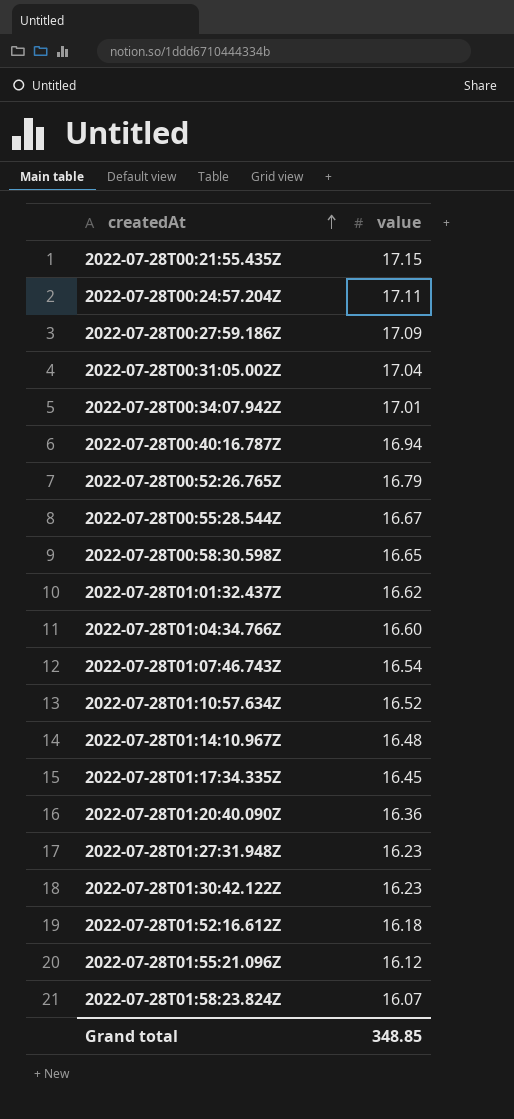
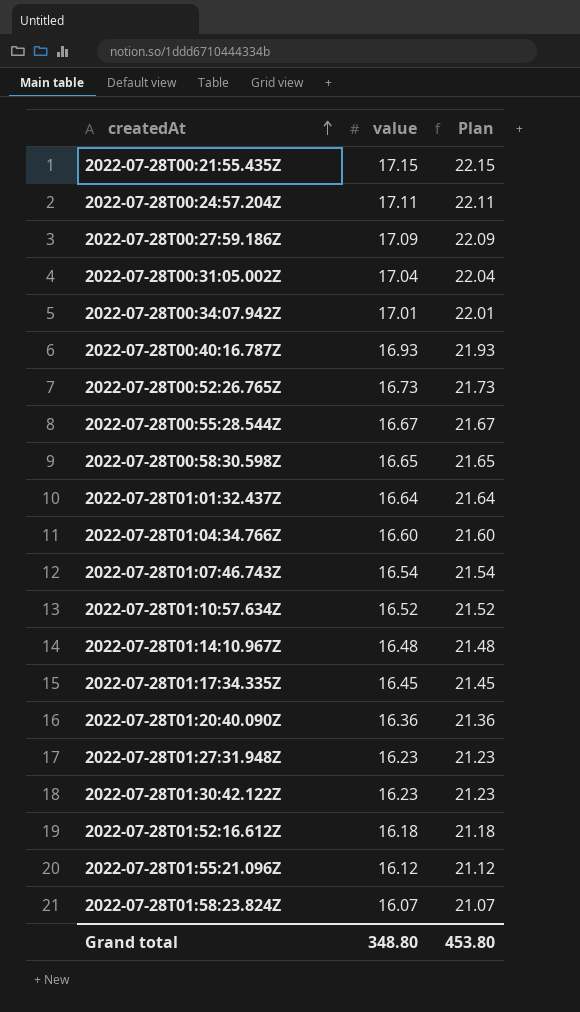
column Plan | formula: none -> [value] + 5
2022-07-28T00:40:16.787Z | value: 16.94 -> 16.93
2022-07-28T00:52:26.765Z | value: 16.79 -> 16.73
2022-07-28T01:01:32.437Z | value: 16.62 -> 16.64
Grand total | value: 348.85 -> 348.80

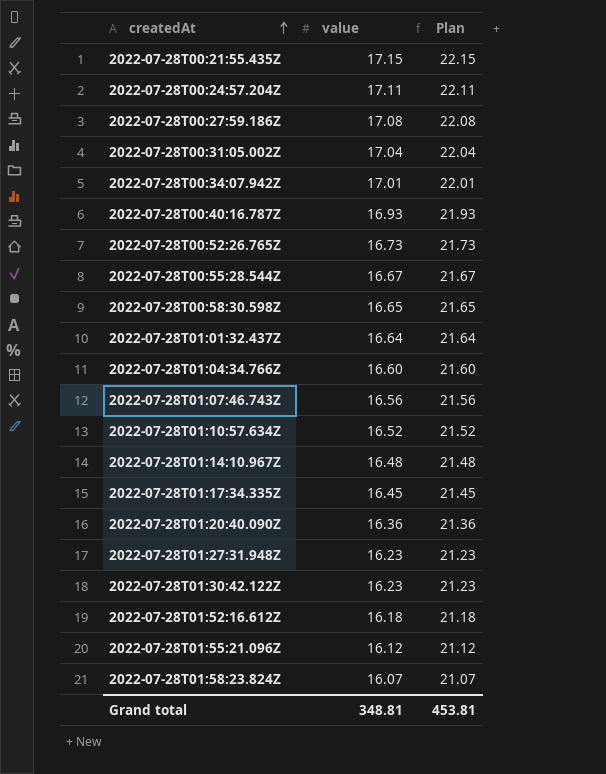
2022-07-28T00:27:59.186Z | value: 17.09 -> 17.08
2022-07-28T00:27:59.186Z | Plan: 22.09 -> 22.08
2022-07-28T01:07:46.743Z | value: 16.54 -> 16.56
2022-07-28T01:07:46.743Z | Plan: 21.54 -> 21.56
Grand total | value: 348.80 -> 348.81
Grand total | Plan: 453.80 -> 453.81

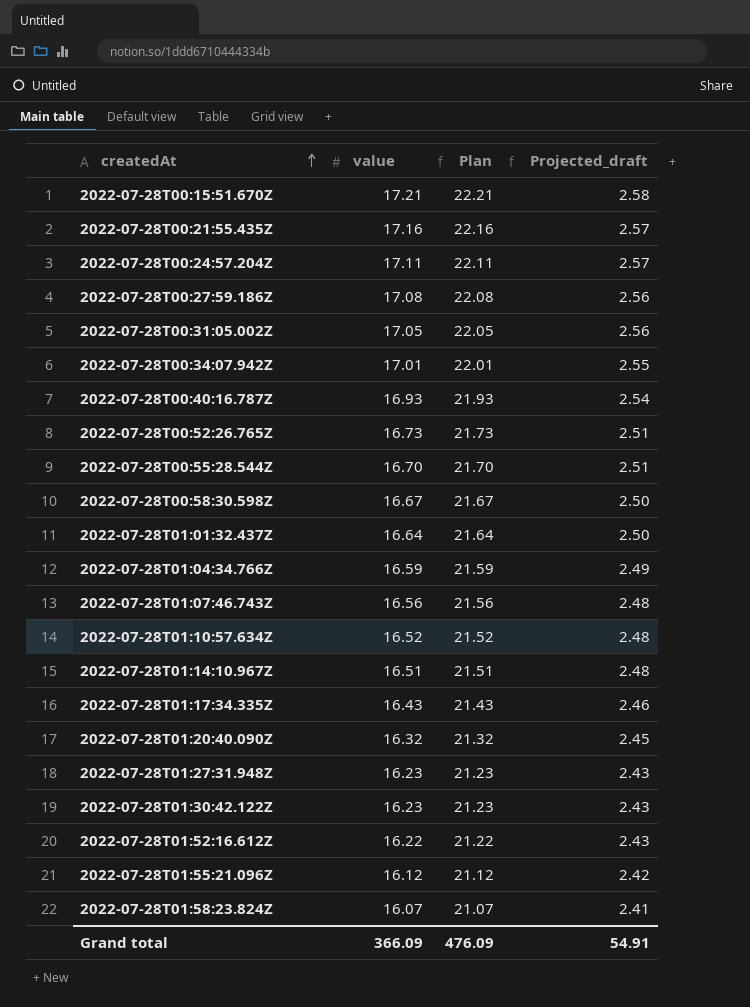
column Projected_draft | formula: none -> [value] * 0.15
row 2022-07-28T00:15:51.670Z: none -> 17.21 | 22.21 | 2.58
2022-07-28T00:21:55.435Z | value: 17.15 -> 17.16
2022-07-28T00:21:55.435Z | Plan: 22.15 -> 22.16
2022-07-28T00:31:05.002Z | value: 17.04 -> 17.05
2022-07-28T00:31:05.002Z | Plan: 22.04 -> 22.05
2022-07-28T00:55:28.544Z | value: 16.67 -> 16.70
2022-07-28T00:55:28.544Z | Plan: 21.67 -> 21.70
2022-07-28T00:58:30.598Z | value: 16.65 -> 16.67
2022-07-28T00:58:30.598Z | Plan: 21.65 -> 21.67
2022-07-28T01:04:34.766Z | value: 16.60 -> 16.59
2022-07-28T01:04:34.766Z | Plan: 21.60 -> 21.59
2022-07-28T01:14:10.967Z | value: 16.48 -> 16.51
2022-07-28T01:14:10.967Z | Plan: 21.48 -> 21.51
2022-07-28T01:17:34.335Z | value: 16.45 -> 16.43
2022-07-28T01:17:34.335Z | Plan: 21.45 -> 21.43
2022-07-28T01:20:40.090Z | value: 16.36 -> 16.32
2022-07-28T01:20:40.090Z | Plan: 21.36 -> 21.32
2022-07-28T01:52:16.612Z | value: 16.18 -> 16.22
2022-07-28T01:52:16.612Z | Plan: 21.18 -> 21.22
Grand total | value: 348.81 -> 366.09
Grand total | Plan: 453.81 -> 476.09

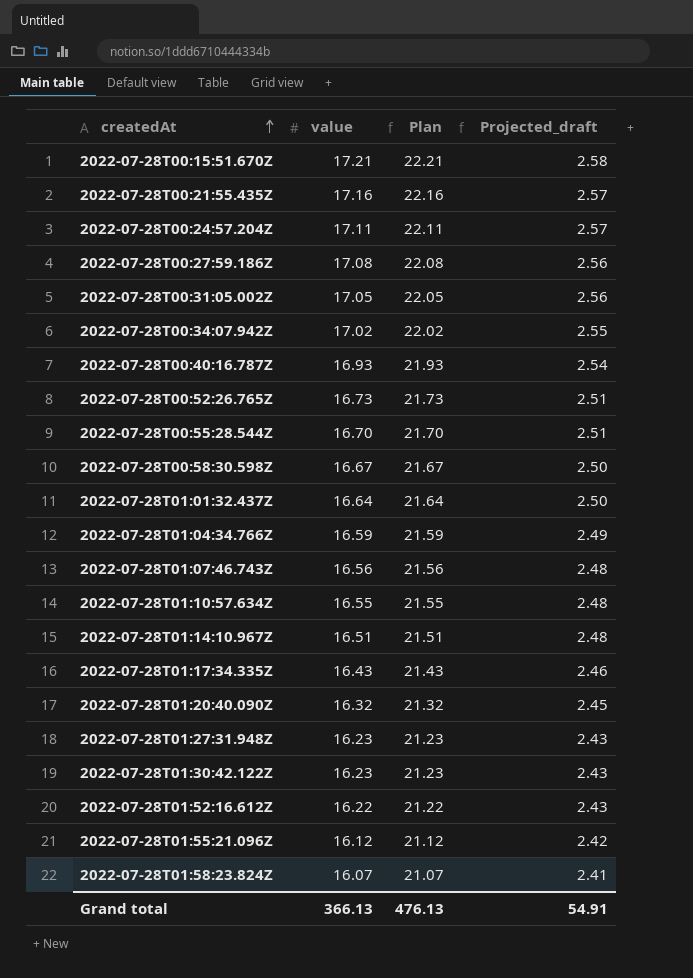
2022-07-28T00:34:07.942Z | value: 17.01 -> 17.02
2022-07-28T00:34:07.942Z | Plan: 22.01 -> 22.02
2022-07-28T01:10:57.634Z | value: 16.52 -> 16.55
2022-07-28T01:10:57.634Z | Plan: 21.52 -> 21.55
Grand total | value: 366.09 -> 366.13
Grand total | Plan: 476.09 -> 476.13

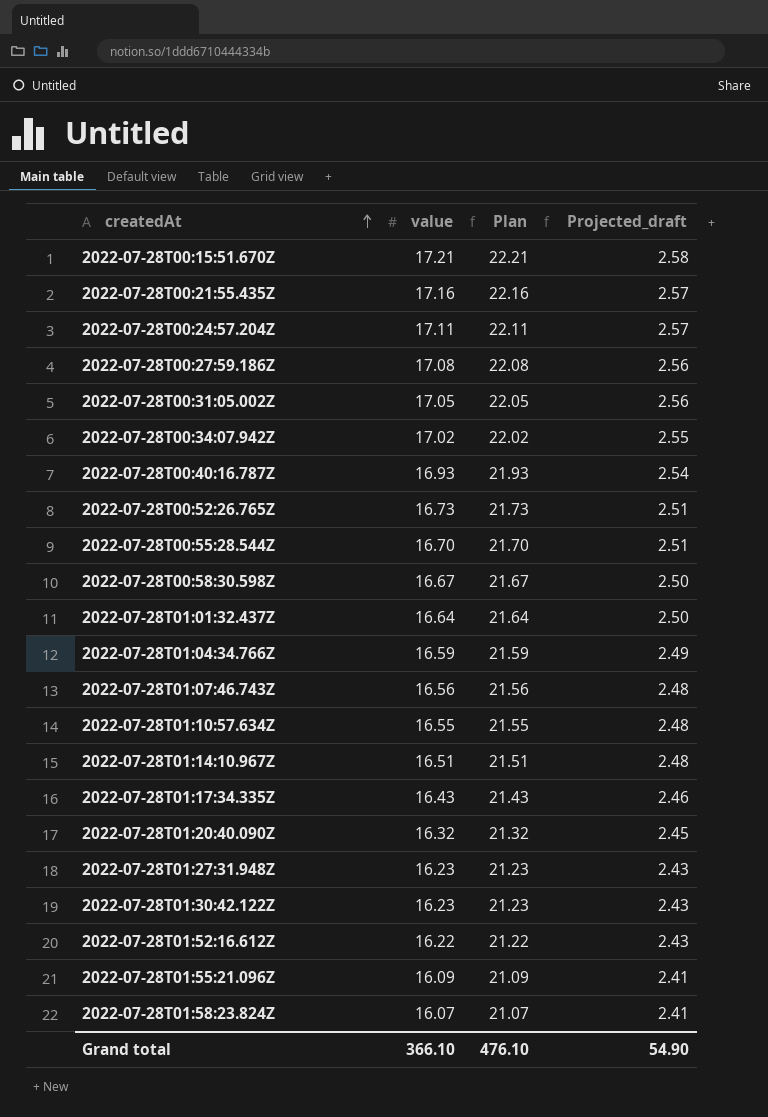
2022-07-28T01:55:21.096Z | value: 16.12 -> 16.09
2022-07-28T01:55:21.096Z | Plan: 21.12 -> 21.09
2022-07-28T01:55:21.096Z | Projected_draft: 2.42 -> 2.41
Grand total | value: 366.13 -> 366.10
Grand total | Plan: 476.13 -> 476.10
Grand total | Projected_draft: 54.91 -> 54.90

